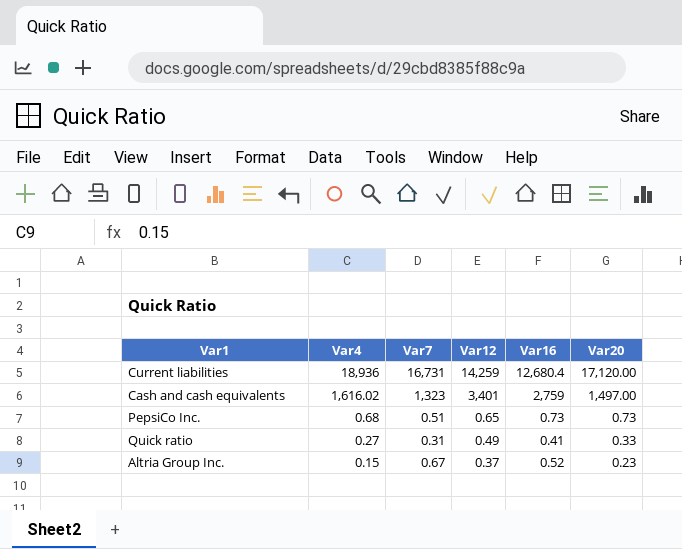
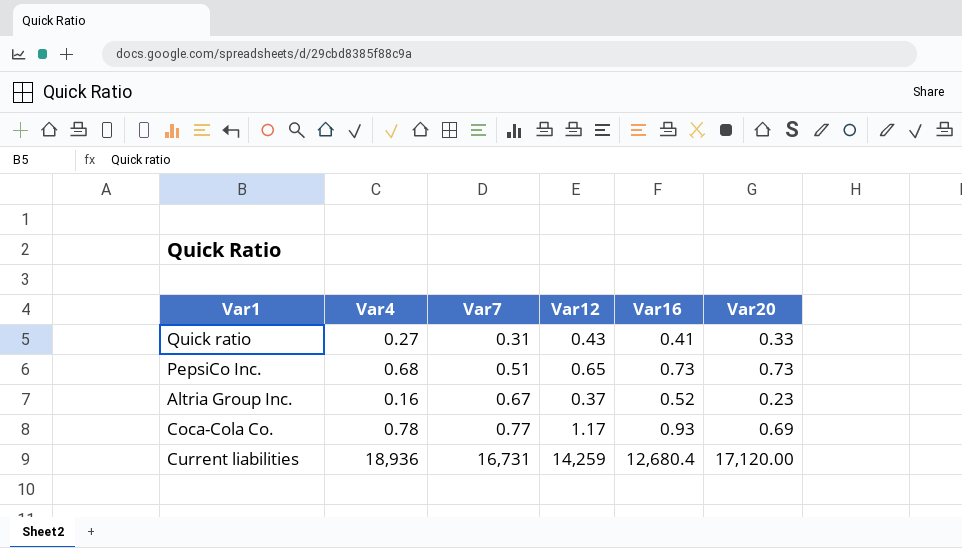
row order: Var4 descending -> Var7 ascending
row Cash and cash equivalents: 1,616.02 | 1,323 | 3,401 | 2,759 | 1,497.00 -> none
Quick ratio | Var12: 0.49 -> 0.43
Altria Group Inc. | Var4: 0.15 -> 0.16
row Coca-Cola Co.: none -> 0.78 | 0.77 | 1.17 | 0.93 | 0.69

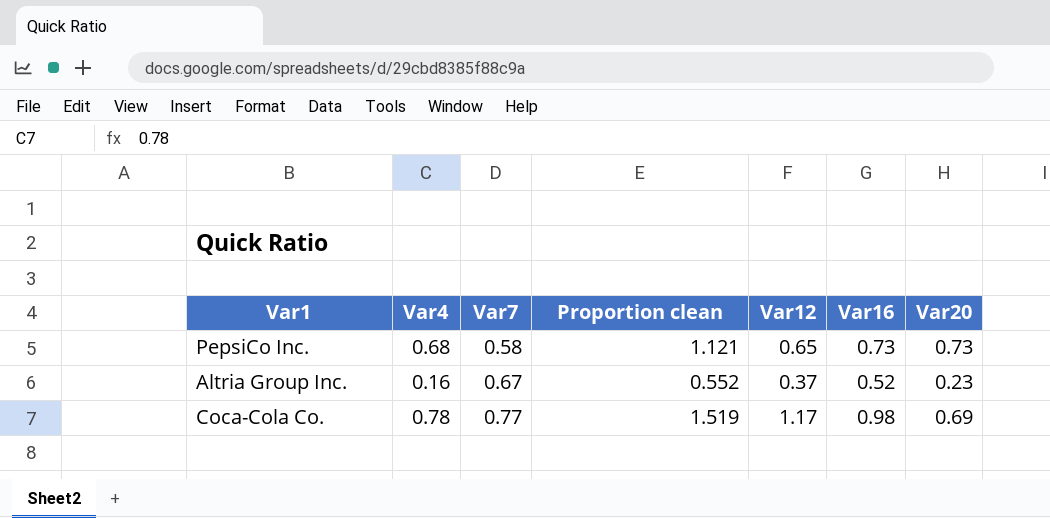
column Proportion clean | formula: none -> [Var12] / [Var7]
row Quick ratio: 0.27 | 0.31 | 0.43 | 0.41 | 0.33 -> none
row Current liabilities: 18,936 | 16,731 | 14,259 | 12,680.4 | 17,120.00 -> none
PepsiCo Inc. | Var7: 0.51 -> 0.58
Coca-Cola Co. | Var16: 0.93 -> 0.98

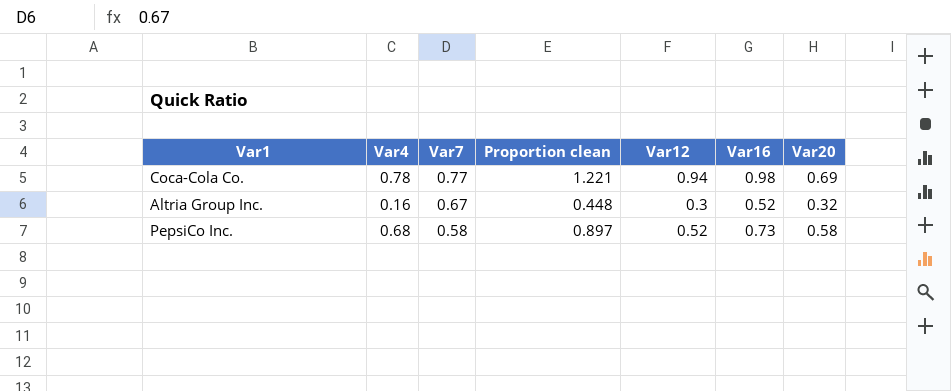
row order: Var7 ascending -> Var7 descending
Coca-Cola Co. | Proportion clean: 1.519 -> 1.221
Coca-Cola Co. | Var12: 1.17 -> 0.94
Altria Group Inc. | Proportion clean: 0.552 -> 0.448
Altria Group Inc. | Var12: 0.37 -> 0.3
Altria Group Inc. | Var20: 0.23 -> 0.32
PepsiCo Inc. | Proportion clean: 1.121 -> 0.897
PepsiCo Inc. | Var12: 0.65 -> 0.52
PepsiCo Inc. | Var20: 0.73 -> 0.58

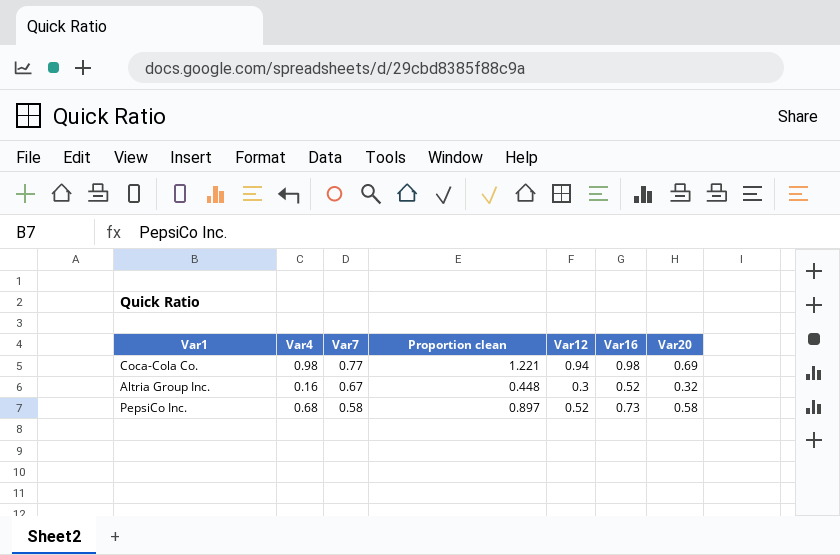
Coca-Cola Co. | Var4: 0.78 -> 0.98

